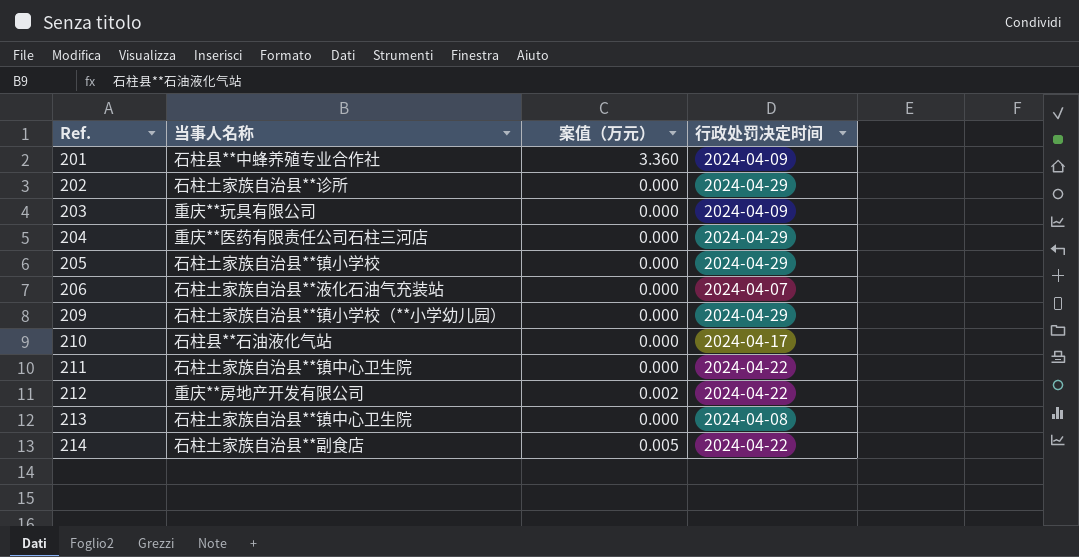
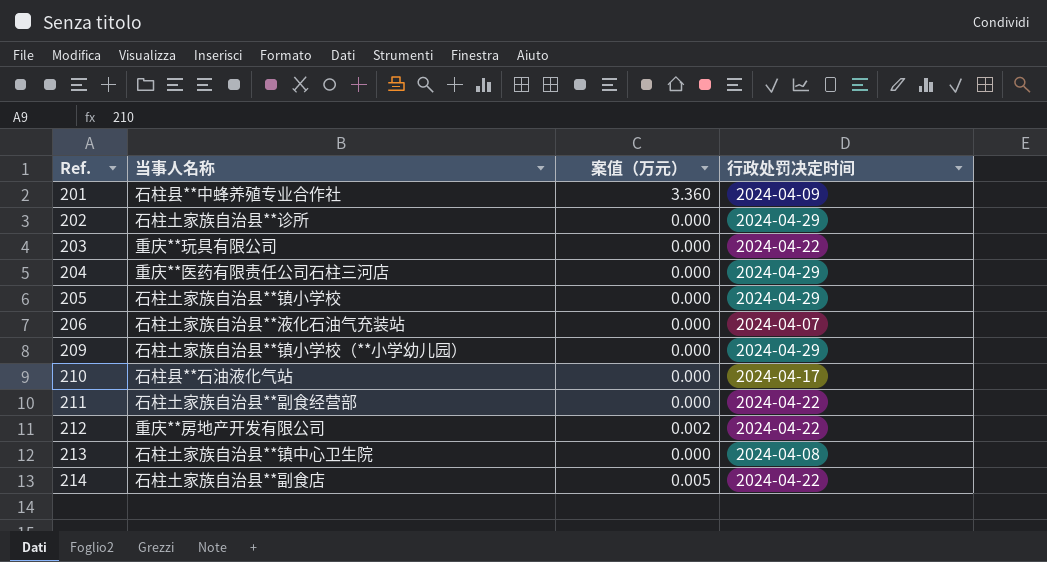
203 | 行政处罚决定时间: 2024-04-09 -> 2024-04-22
211 | 当事人名称: 石柱土家族自治县**镇中心卫生院 -> 石柱土家族自治县**副食经营部

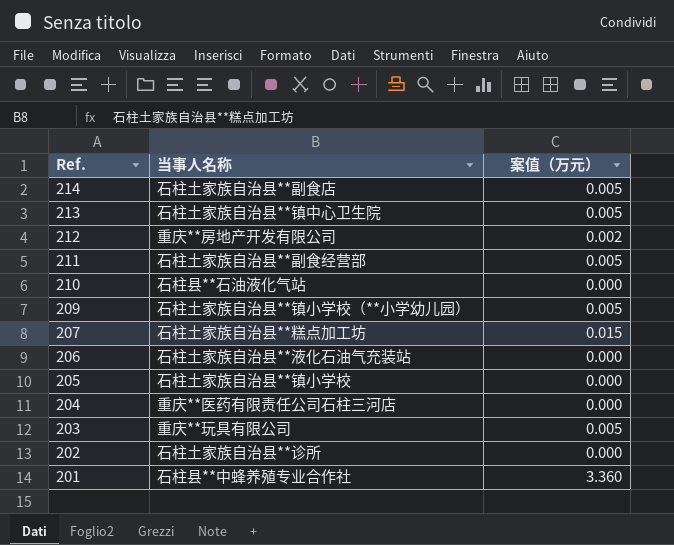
row order: Ref. ascending -> Ref. descending
column 行政处罚决定时间 | position: 4 -> none
213 | 案值（万元）: 0.000 -> 0.005
211 | 案值（万元）: 0.000 -> 0.005
209 | 案值（万元）: 0.000 -> 0.005
row 207: none -> 石柱土家族自治县**糕点加工坊 | 0.015
203 | 案值（万元）: 0.000 -> 0.005

